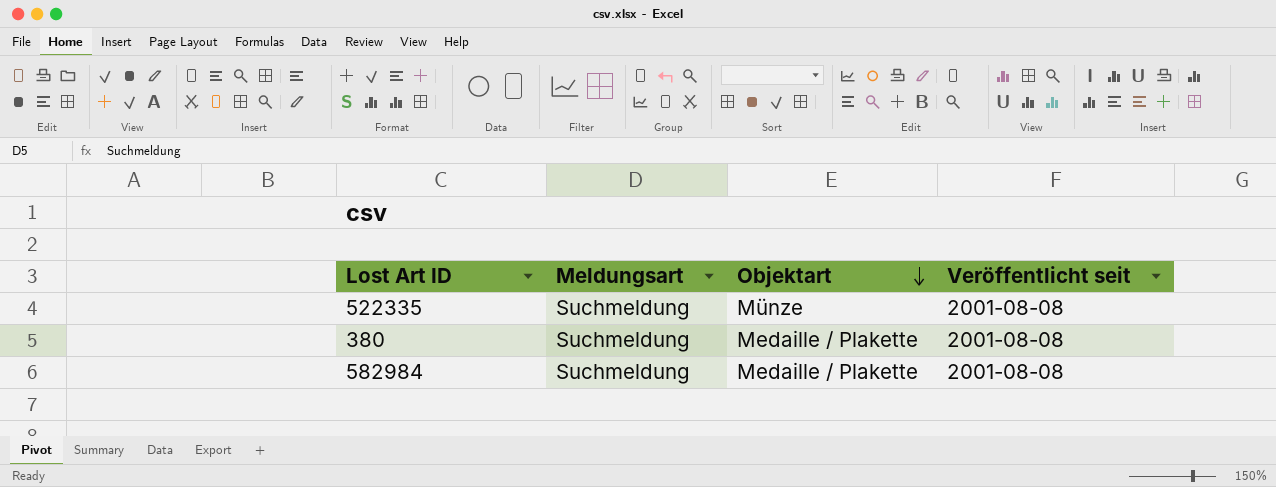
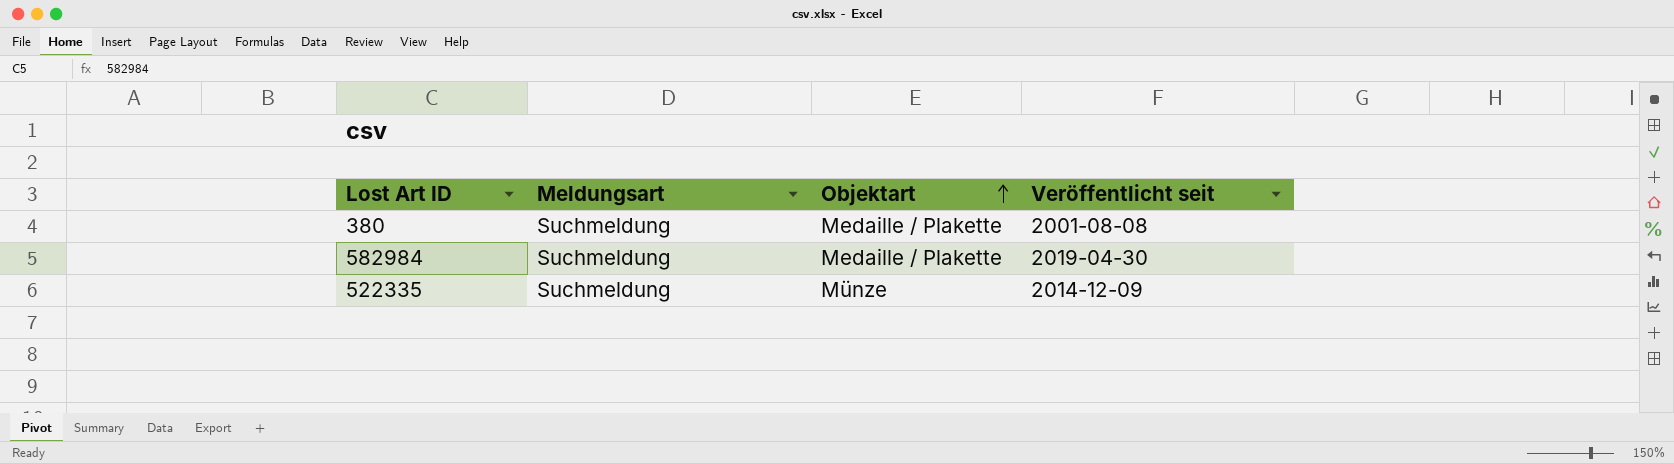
row order: Objektart descending -> Objektart ascending
582984 | Veröffentlicht seit: 2001-08-08 -> 2019-04-30
522335 | Veröffentlicht seit: 2001-08-08 -> 2014-12-09

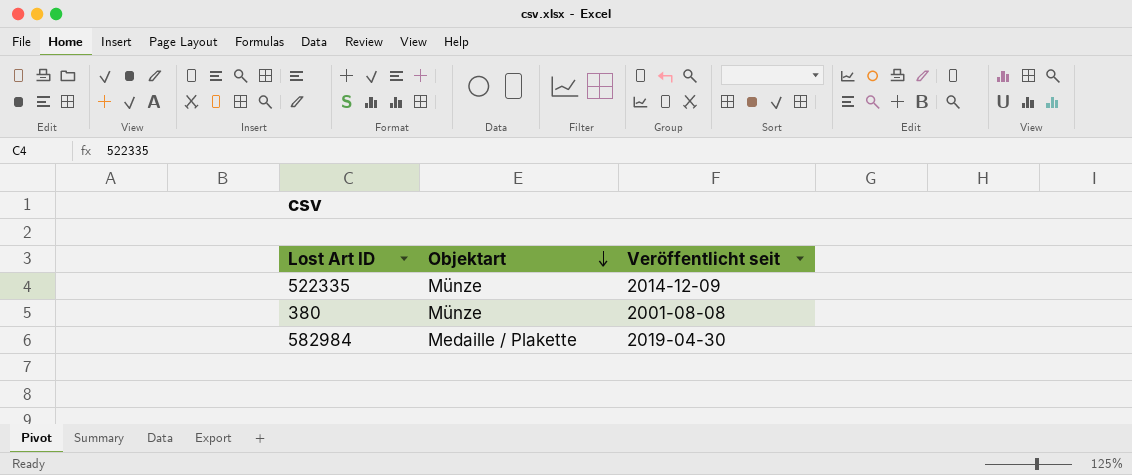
row order: Objektart ascending -> Objektart descending
column Meldungsart | position: 2 -> none
380 | Objektart: Medaille / Plakette -> Münze

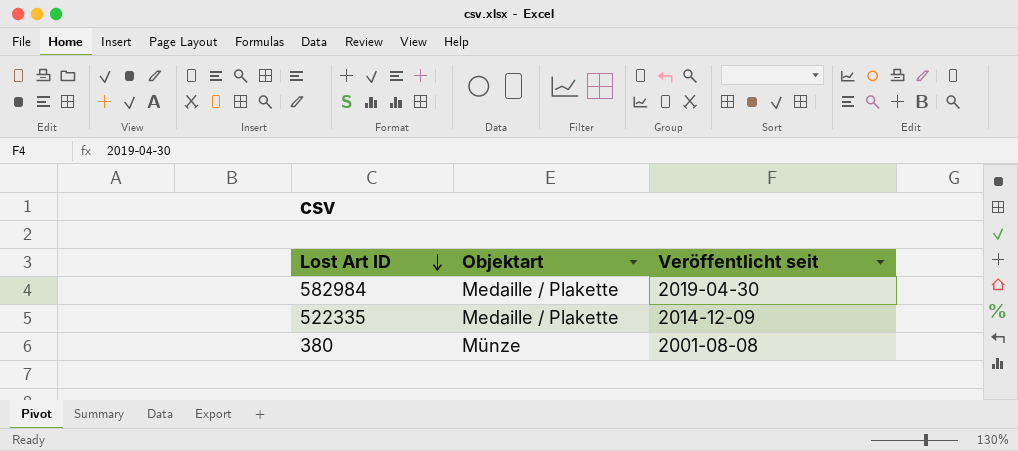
row order: Objektart descending -> Lost Art ID descending
522335 | Objektart: Münze -> Medaille / Plakette

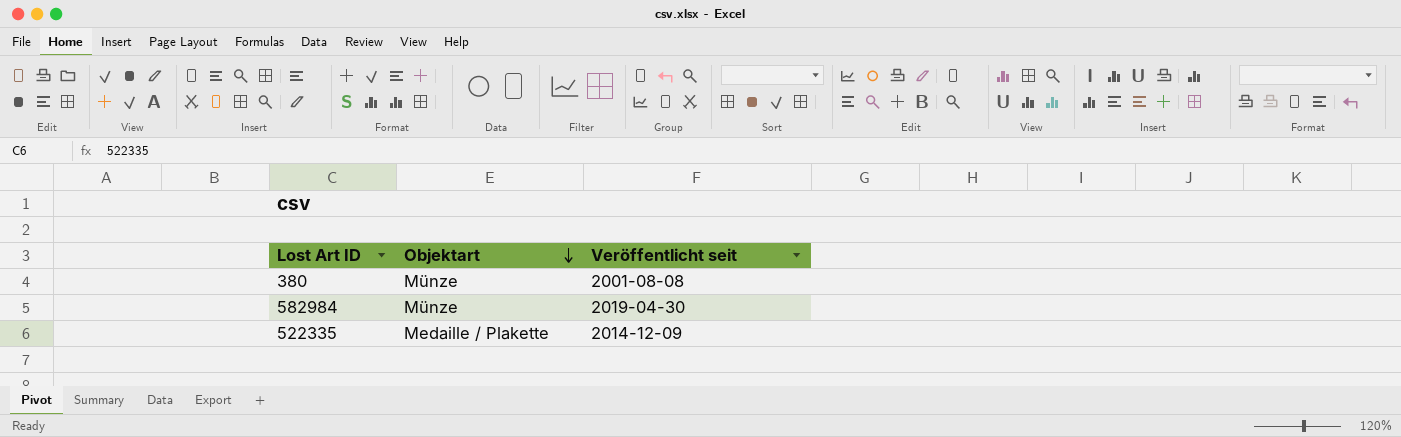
row order: Lost Art ID descending -> Objektart descending
582984 | Objektart: Medaille / Plakette -> Münze

